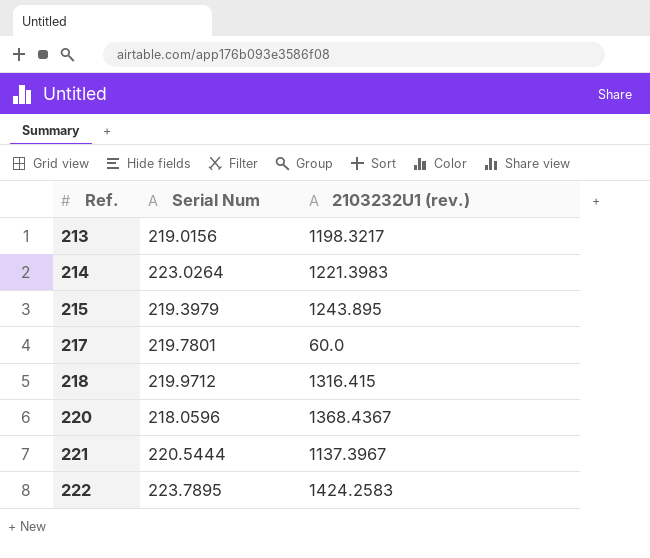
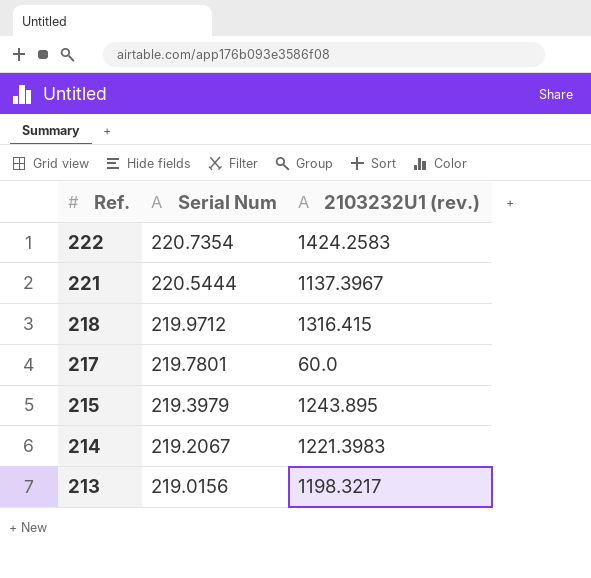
row order: Ref. ascending -> Ref. descending
row 220: 218.0596 | 1368.4367 -> none
222 | Serial Num: 223.7895 -> 220.7354
214 | Serial Num: 223.0264 -> 219.2067

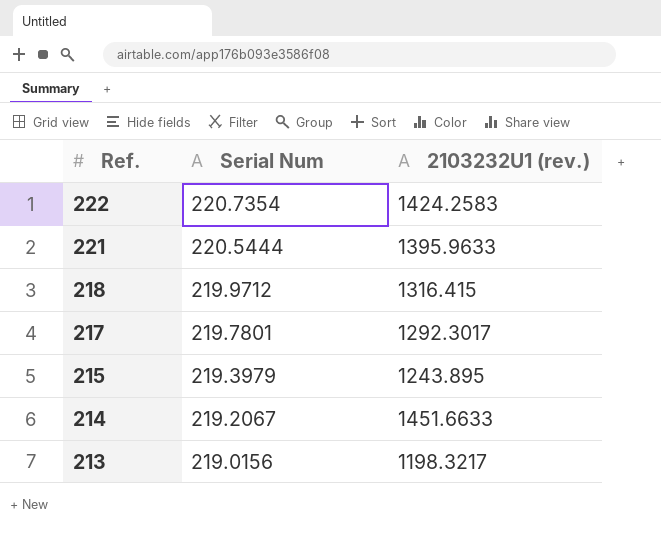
221 | 2103232U1 (rev.): 1137.3967 -> 1395.9633
217 | 2103232U1 (rev.): 60.0 -> 1292.3017
214 | 2103232U1 (rev.): 1221.3983 -> 1451.6633

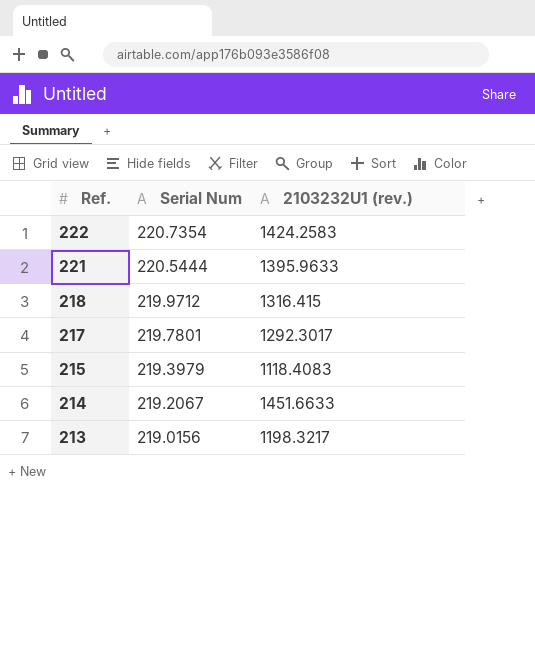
215 | 2103232U1 (rev.): 1243.895 -> 1118.4083

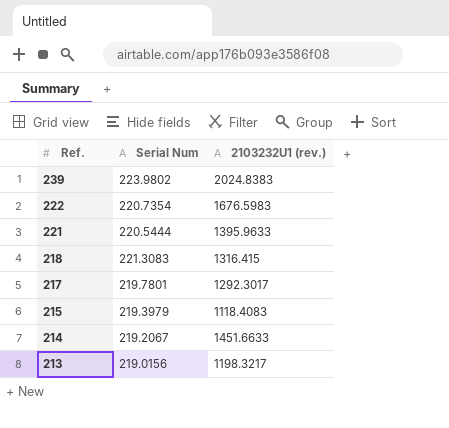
row 239: none -> 223.9802 | 2024.8383
222 | 2103232U1 (rev.): 1424.2583 -> 1676.5983
218 | Serial Num: 219.9712 -> 221.3083

